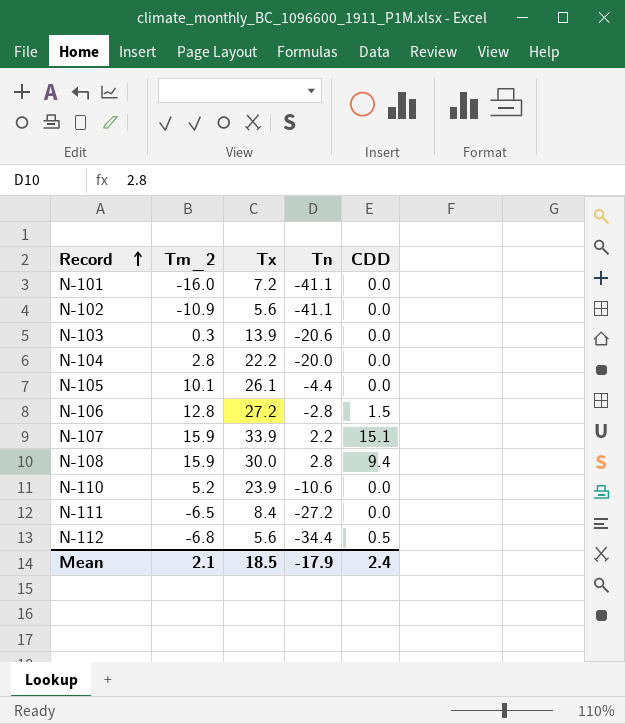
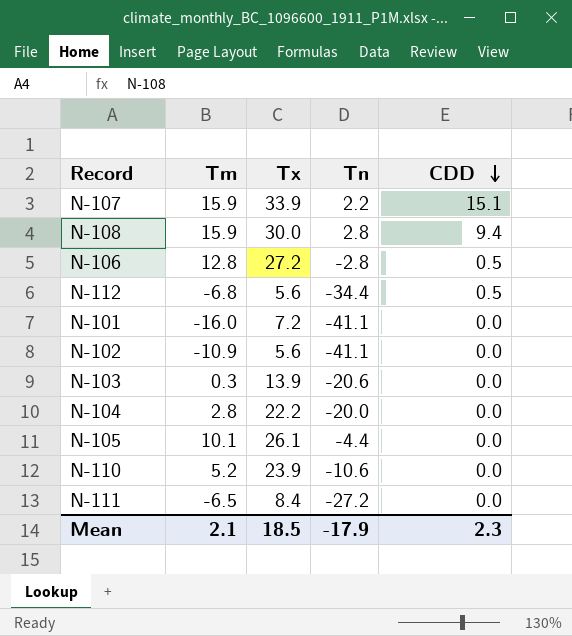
row order: Record ascending -> CDD descending
column name: Tm_2 -> Tm
N-106 | CDD: 1.5 -> 0.5
Mean | CDD: 2.4 -> 2.3

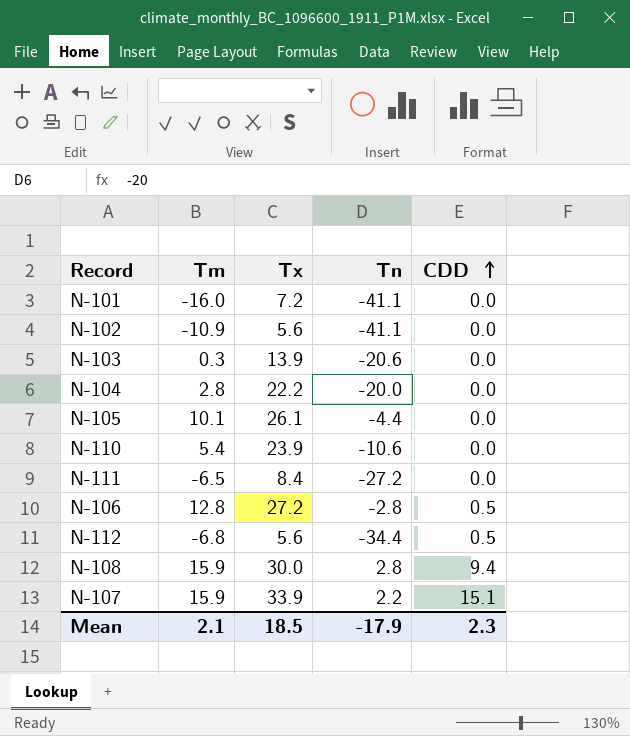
row order: CDD descending -> CDD ascending
N-110 | Tm: 5.2 -> 5.4

